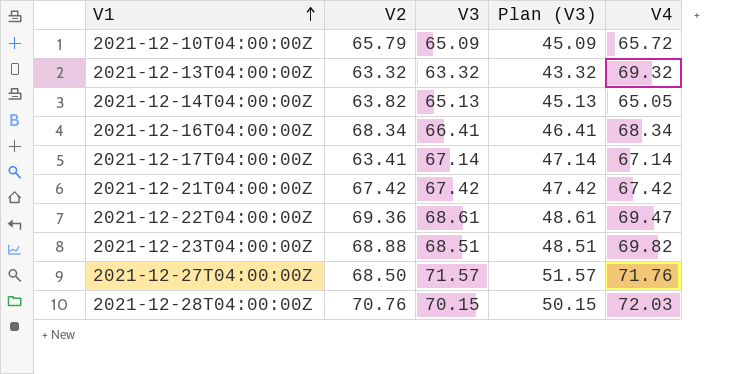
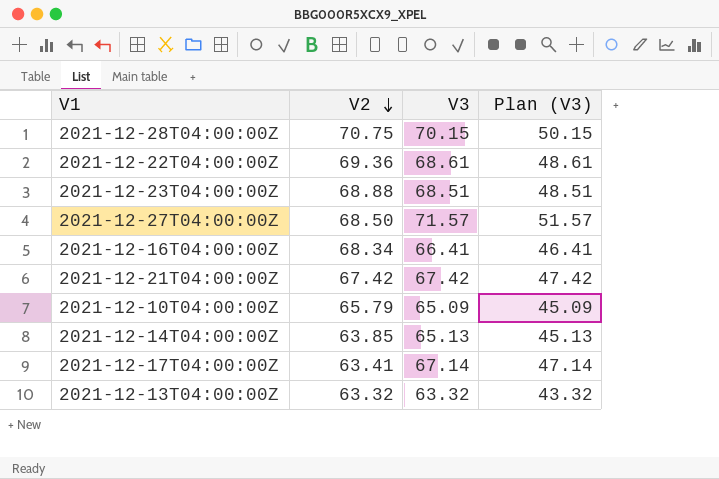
row order: V1 ascending -> V2 descending
column V4 | position: 5 -> none
2021-12-28T04:00:00Z | V2: 70.76 -> 70.75
2021-12-14T04:00:00Z | V2: 63.82 -> 63.85

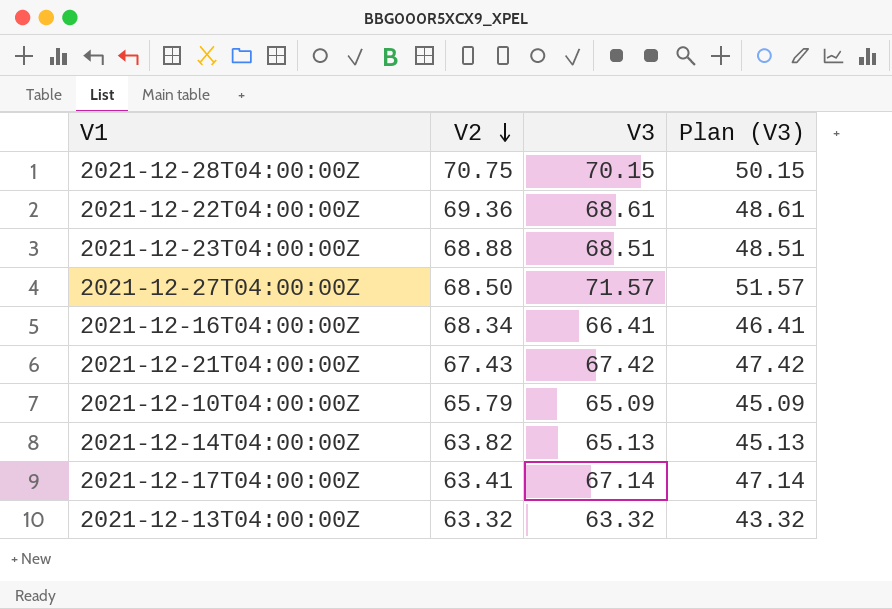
2021-12-21T04:00:00Z | V2: 67.42 -> 67.43
2021-12-14T04:00:00Z | V2: 63.85 -> 63.82

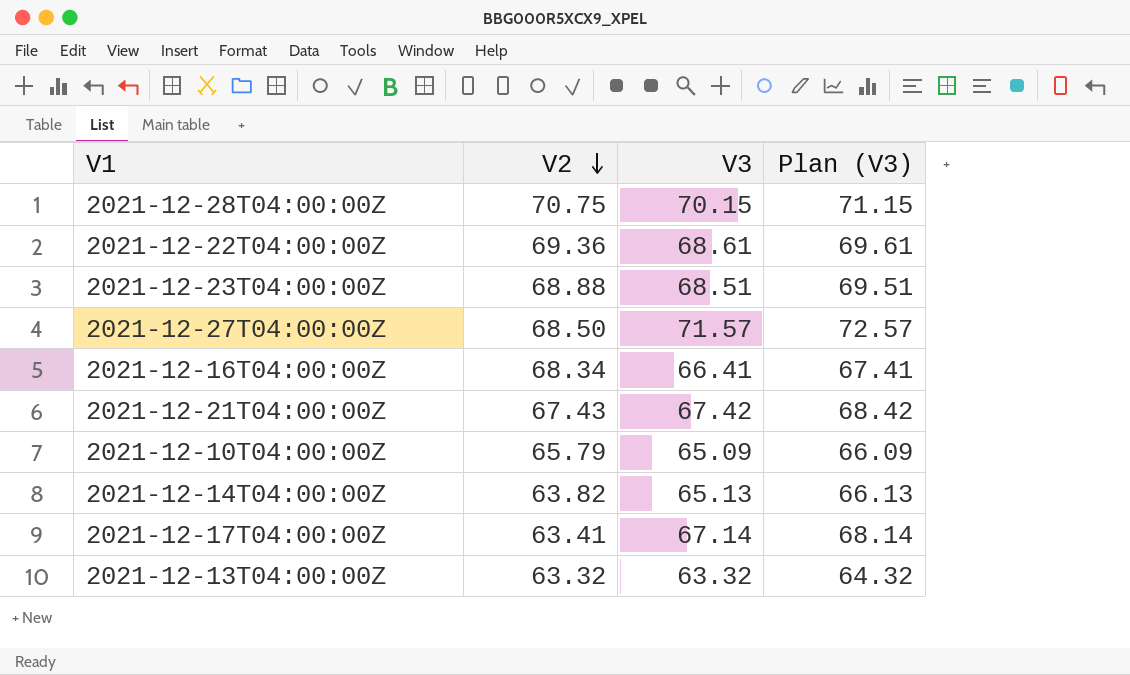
column Plan (V3) | formula: [V3] - 20 -> [V3] + 1

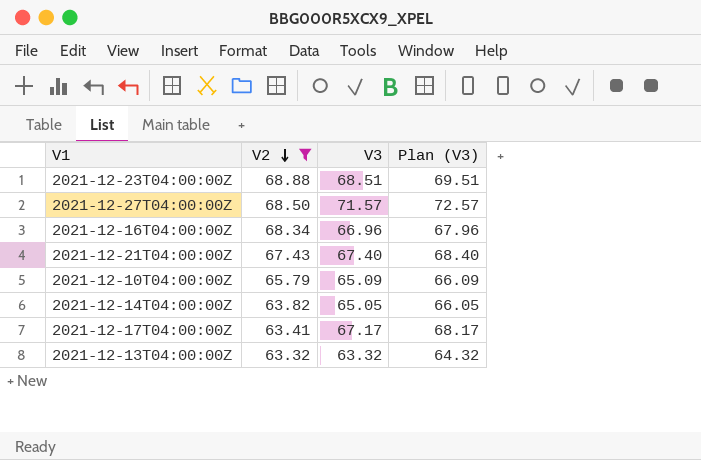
filter: none -> V2 <= 68.88
2021-12-16T04:00:00Z | V3: 66.41 -> 66.96
2021-12-16T04:00:00Z | Plan (V3): 67.41 -> 67.96
2021-12-21T04:00:00Z | V3: 67.42 -> 67.40
2021-12-21T04:00:00Z | Plan (V3): 68.42 -> 68.40
2021-12-14T04:00:00Z | V3: 65.13 -> 65.05
2021-12-14T04:00:00Z | Plan (V3): 66.13 -> 66.05
2021-12-17T04:00:00Z | V3: 67.14 -> 67.17
2021-12-17T04:00:00Z | Plan (V3): 68.14 -> 68.17

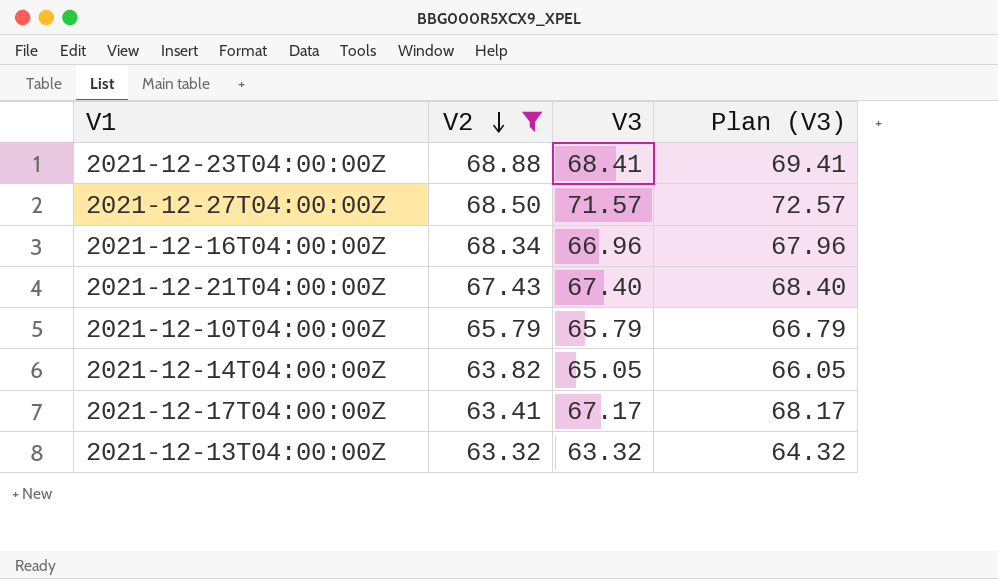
2021-12-23T04:00:00Z | V3: 68.51 -> 68.41
2021-12-23T04:00:00Z | Plan (V3): 69.51 -> 69.41
2021-12-10T04:00:00Z | V3: 65.09 -> 65.79
2021-12-10T04:00:00Z | Plan (V3): 66.09 -> 66.79

